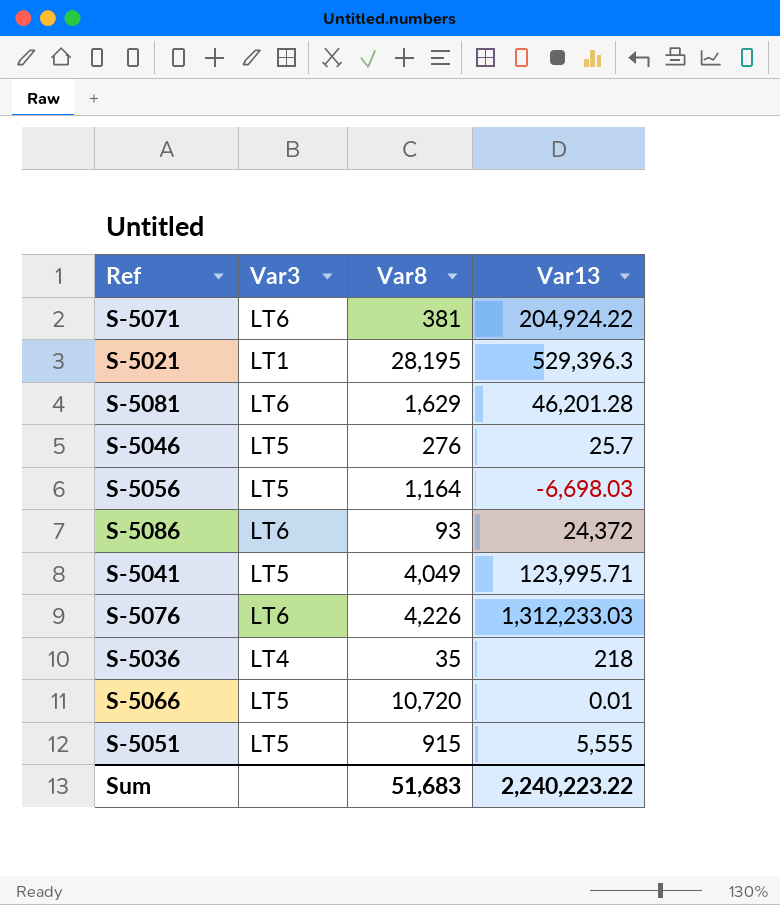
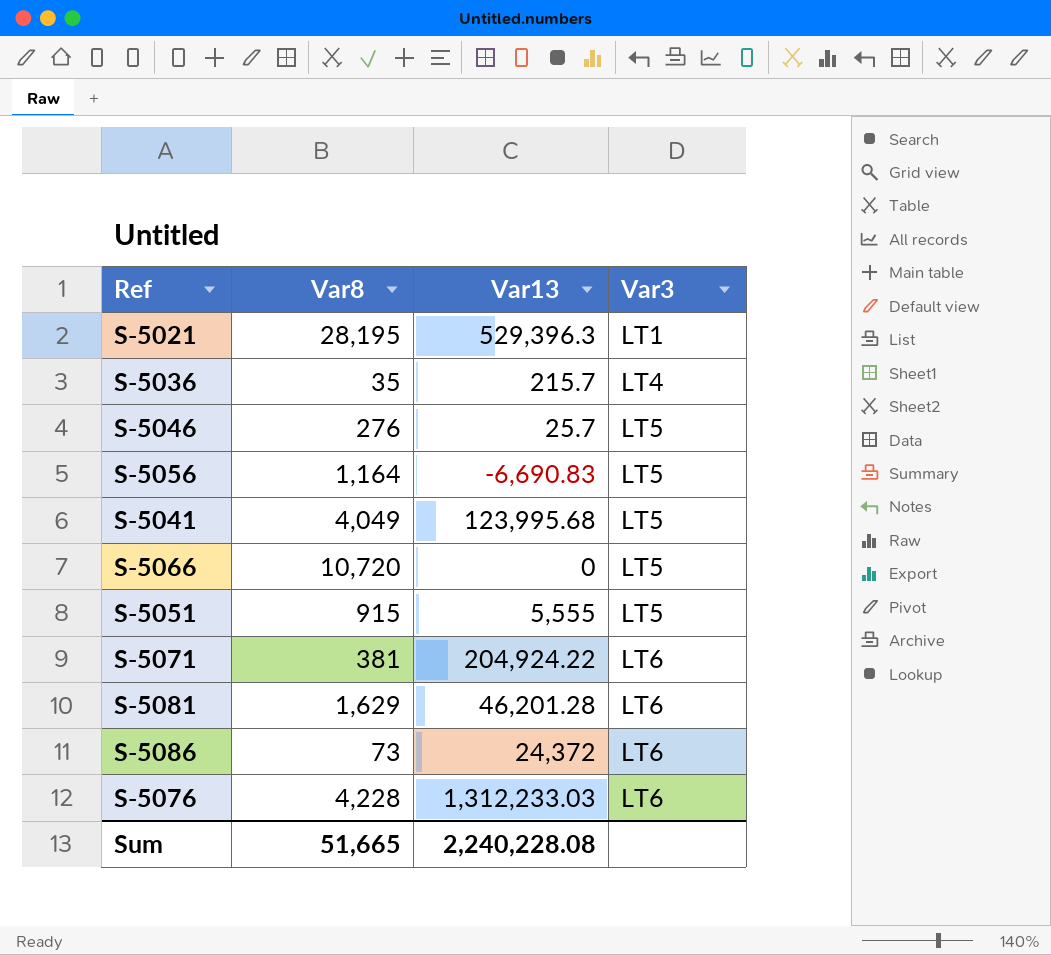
row order: none -> Var3 ascending
column Var3 | position: 2 -> 4
S-5036 | Var13: 218 -> 215.7
S-5056 | Var13: -6,698.03 -> -6,690.83
S-5041 | Var13: 123,995.71 -> 123,995.68
S-5066 | Var13: 0.01 -> 0
S-5086 | Var8: 93 -> 73
S-5076 | Var8: 4,226 -> 4,228
Sum | Var8: 51,683 -> 51,665
Sum | Var13: 2,240,223.22 -> 2,240,228.08

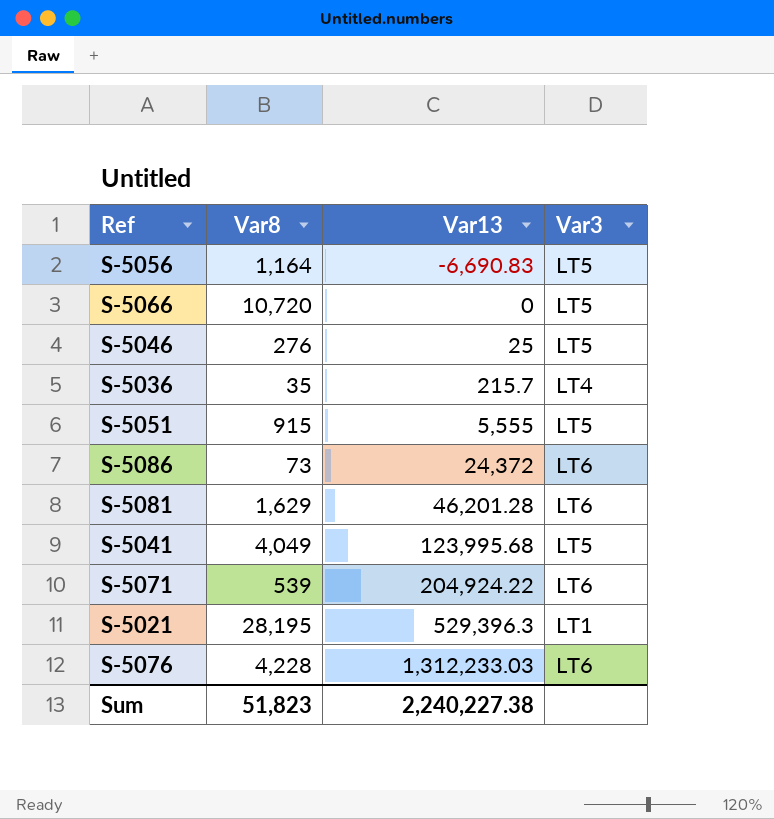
row order: Var3 ascending -> Var13 ascending
S-5046 | Var13: 25.7 -> 25
S-5071 | Var8: 381 -> 539
Sum | Var8: 51,665 -> 51,823
Sum | Var13: 2,240,228.08 -> 2,240,227.38

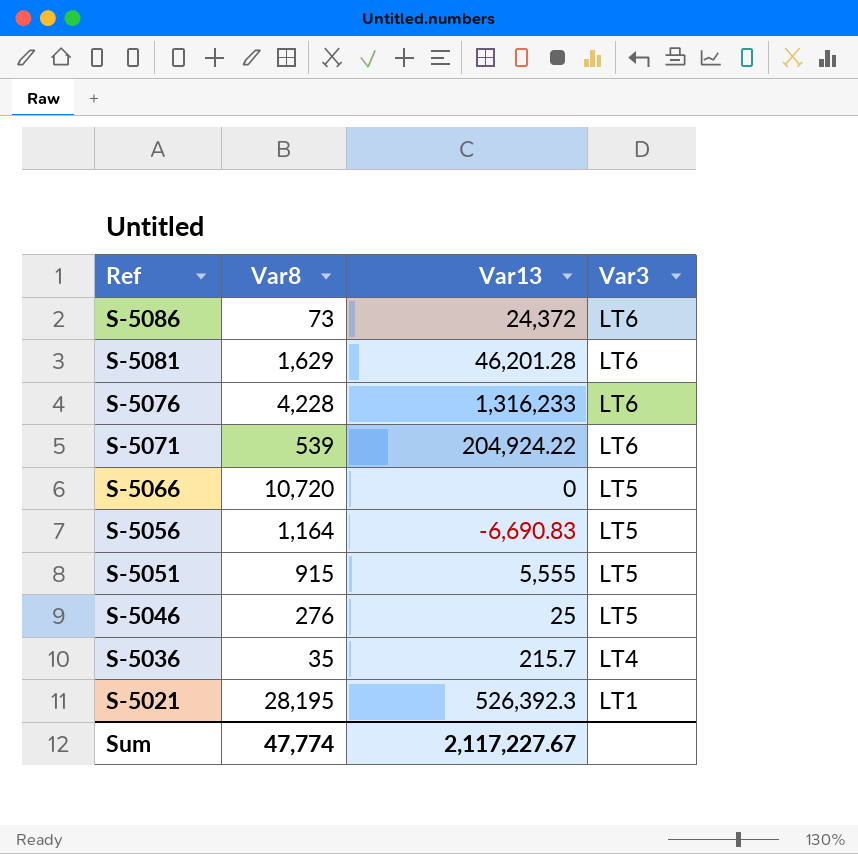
row order: Var13 ascending -> Ref descending
row S-5041: 4,049 | 123,995.68 | LT5 -> none
S-5076 | Var13: 1,312,233.03 -> 1,316,233
S-5021 | Var13: 529,396.3 -> 526,392.3
Sum | Var8: 51,823 -> 47,774
Sum | Var13: 2,240,227.38 -> 2,117,227.67

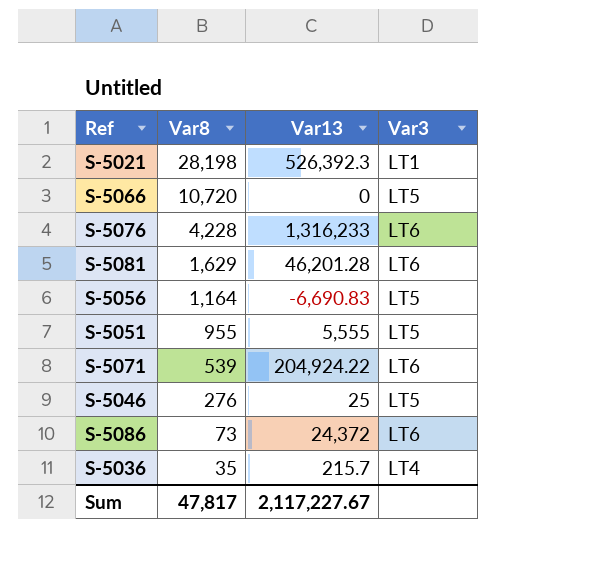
row order: Ref descending -> Var8 descending
S-5021 | Var8: 28,195 -> 28,198
S-5051 | Var8: 915 -> 955
Sum | Var8: 47,774 -> 47,817

